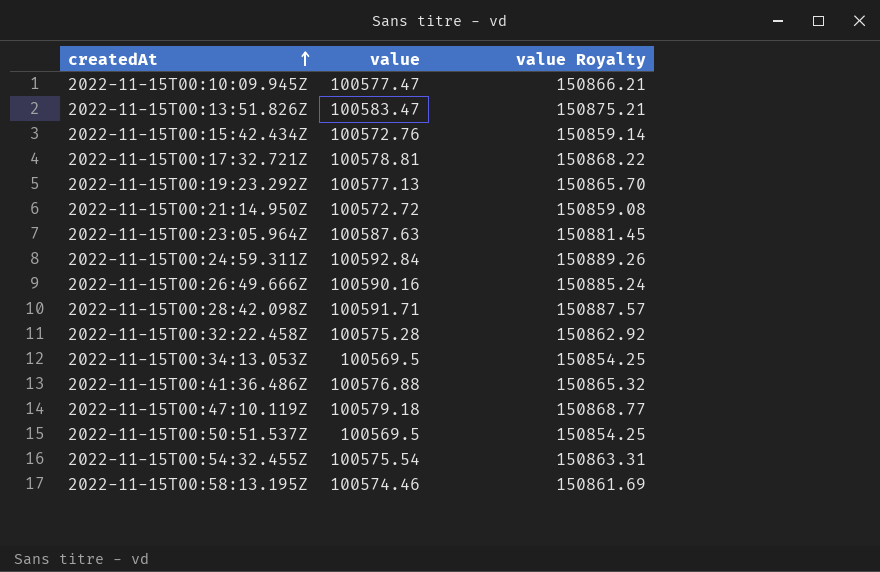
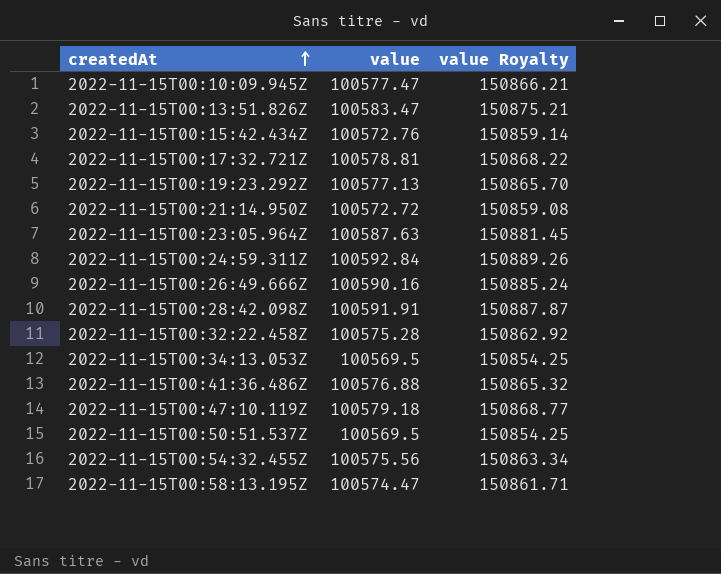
2022-11-15T00:28:42.098Z | value: 100591.71 -> 100591.91
2022-11-15T00:28:42.098Z | value Royalty: 150887.57 -> 150887.87
2022-11-15T00:54:32.455Z | value: 100575.54 -> 100575.56
2022-11-15T00:54:32.455Z | value Royalty: 150863.31 -> 150863.34
2022-11-15T00:58:13.195Z | value: 100574.46 -> 100574.47
2022-11-15T00:58:13.195Z | value Royalty: 150861.69 -> 150861.71

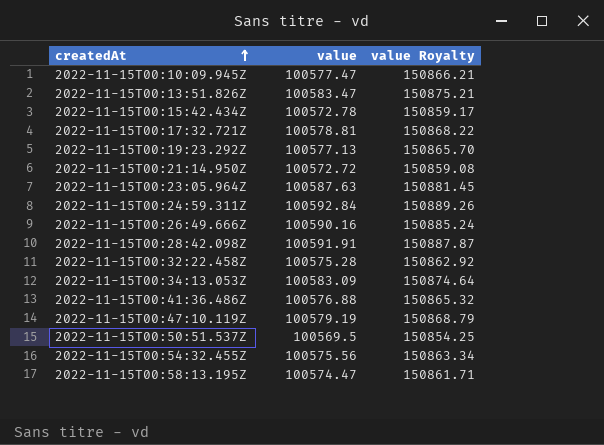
2022-11-15T00:15:42.434Z | value: 100572.76 -> 100572.78
2022-11-15T00:15:42.434Z | value Royalty: 150859.14 -> 150859.17
2022-11-15T00:34:13.053Z | value: 100569.5 -> 100583.09
2022-11-15T00:34:13.053Z | value Royalty: 150854.25 -> 150874.64
2022-11-15T00:47:10.119Z | value: 100579.18 -> 100579.19
2022-11-15T00:47:10.119Z | value Royalty: 150868.77 -> 150868.79

